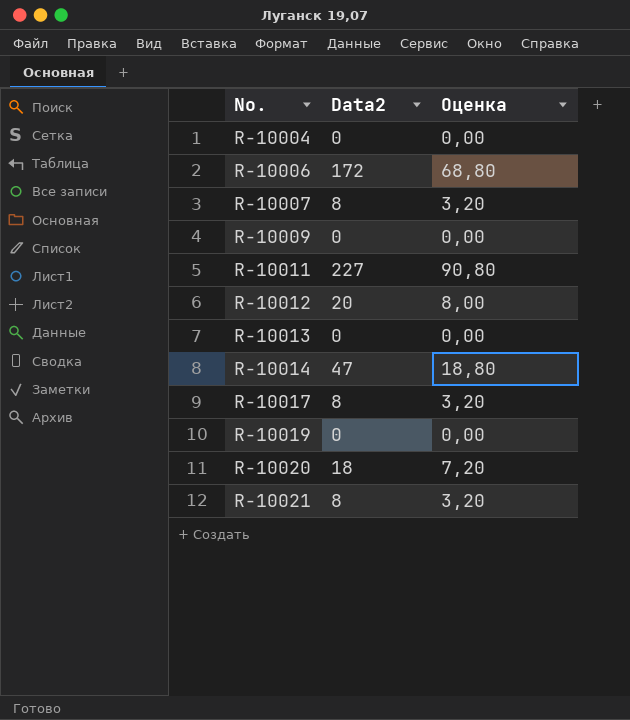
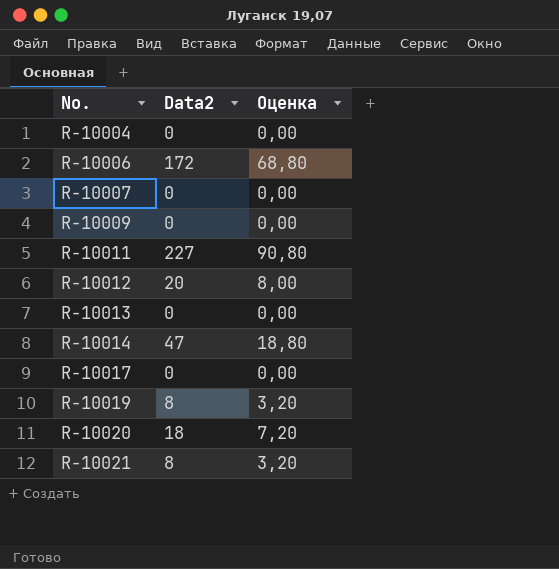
R-10007 | Data2: 8 -> 0
R-10007 | Оценка: 3,20 -> 0,00
R-10017 | Data2: 8 -> 0
R-10017 | Оценка: 3,20 -> 0,00
R-10019 | Data2: 0 -> 8
R-10019 | Оценка: 0,00 -> 3,20

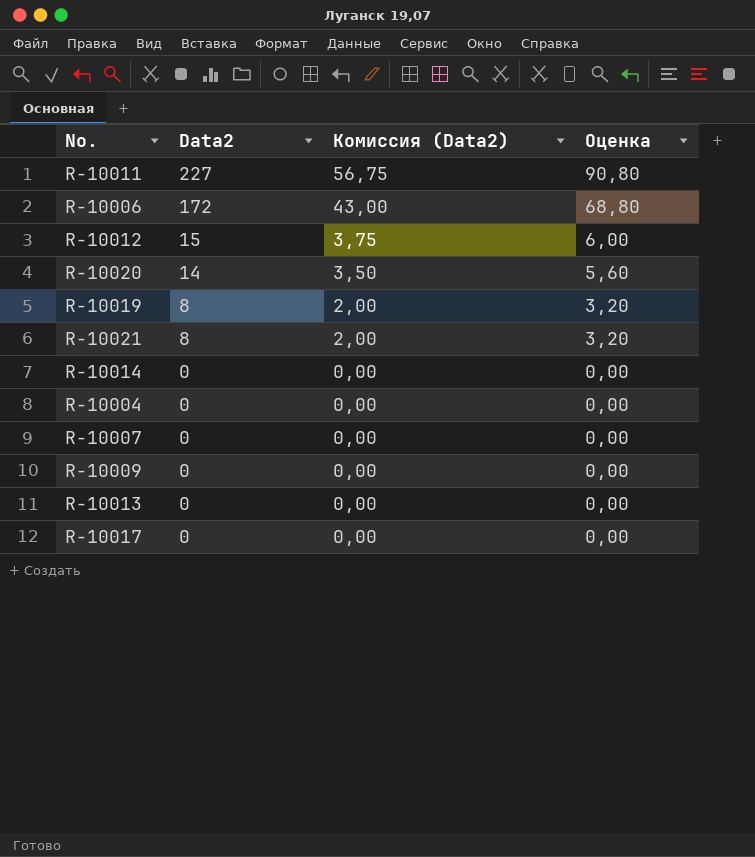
row order: No. ascending -> Data2 descending
column Комиссия (Data2) | formula: none -> [Data2] * 0,25
R-10012 | Data2: 20 -> 15
R-10012 | Оценка: 8,00 -> 6,00
R-10020 | Data2: 18 -> 14
R-10020 | Оценка: 7,20 -> 5,60
R-10014 | Data2: 47 -> 0
R-10014 | Оценка: 18,80 -> 0,00

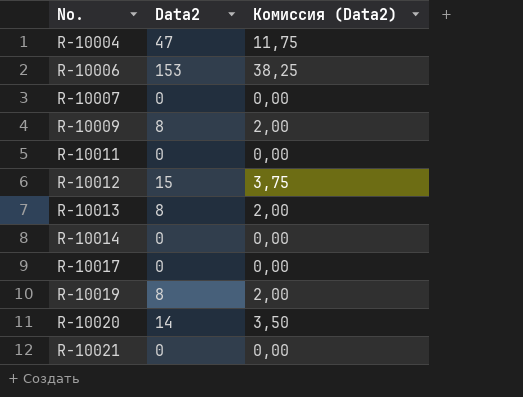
row order: Data2 descending -> No. ascending
column Оценка | formula: [Data2] * 0,4 -> none
R-10004 | Data2: 0 -> 47
R-10004 | Комиссия (Data2): 0,00 -> 11,75
R-10006 | Data2: 172 -> 153
R-10006 | Комиссия (Data2): 43,00 -> 38,25
R-10009 | Data2: 0 -> 8
R-10009 | Комиссия (Data2): 0,00 -> 2,00
R-10011 | Data2: 227 -> 0
R-10011 | Комиссия (Data2): 56,75 -> 0,00
R-10013 | Data2: 0 -> 8
R-10013 | Комиссия (Data2): 0,00 -> 2,00
R-10021 | Data2: 8 -> 0
R-10021 | Комиссия (Data2): 2,00 -> 0,00

